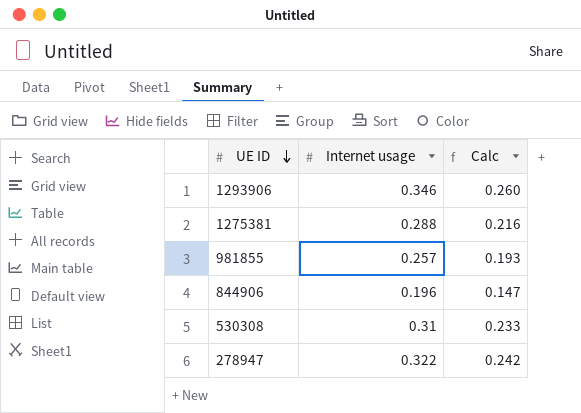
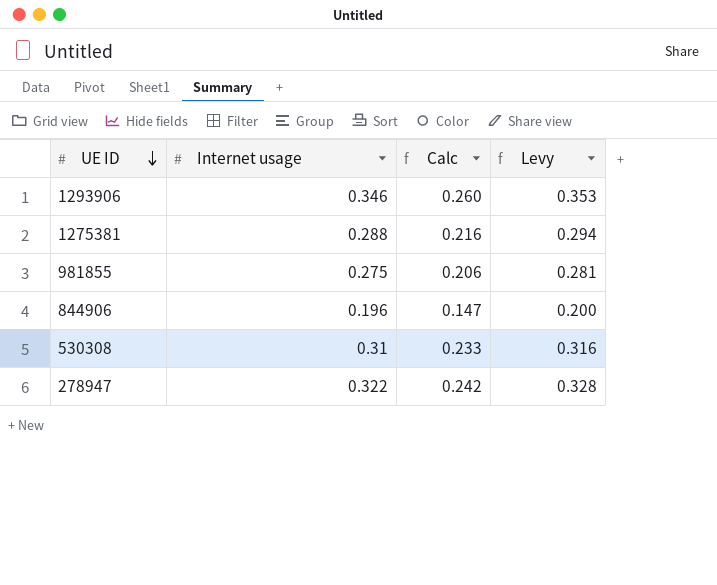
column Levy | formula: none -> [Internet usage] * 1.02
981855 | Internet usage: 0.257 -> 0.275
981855 | Calc: 0.193 -> 0.206

